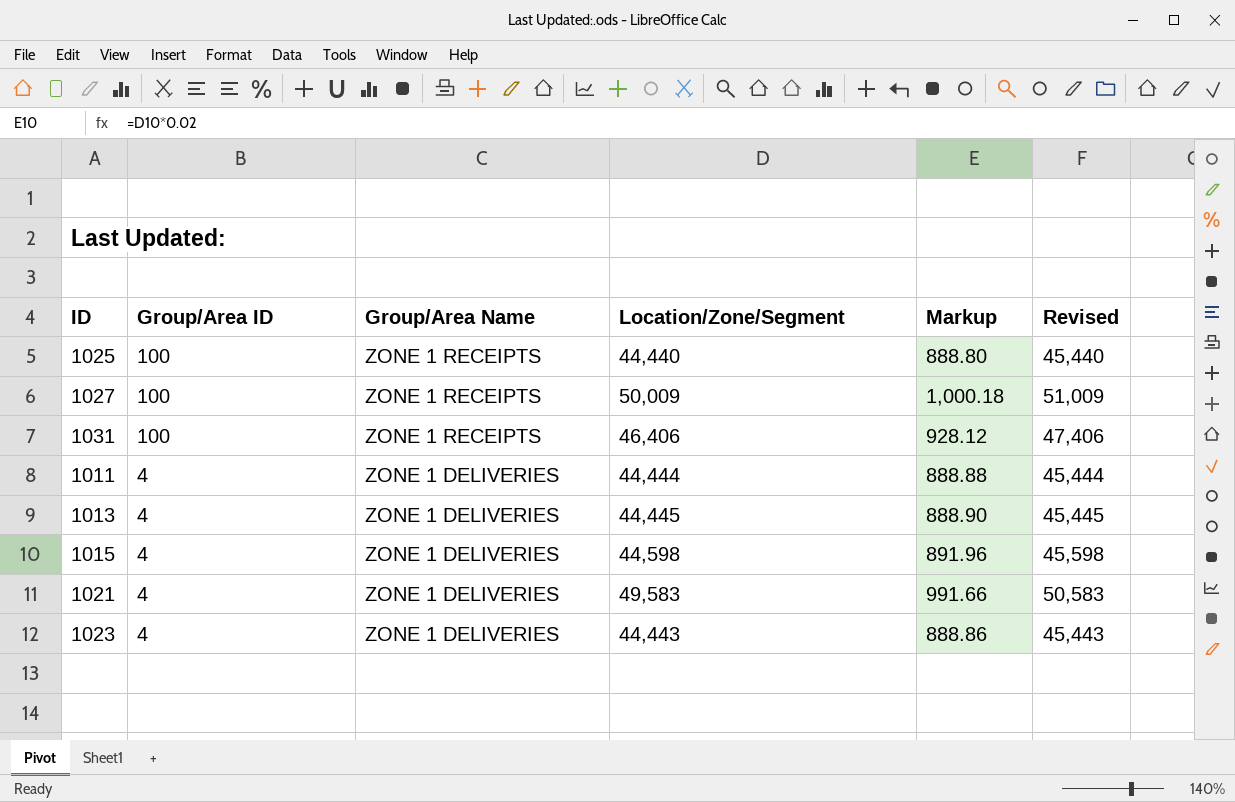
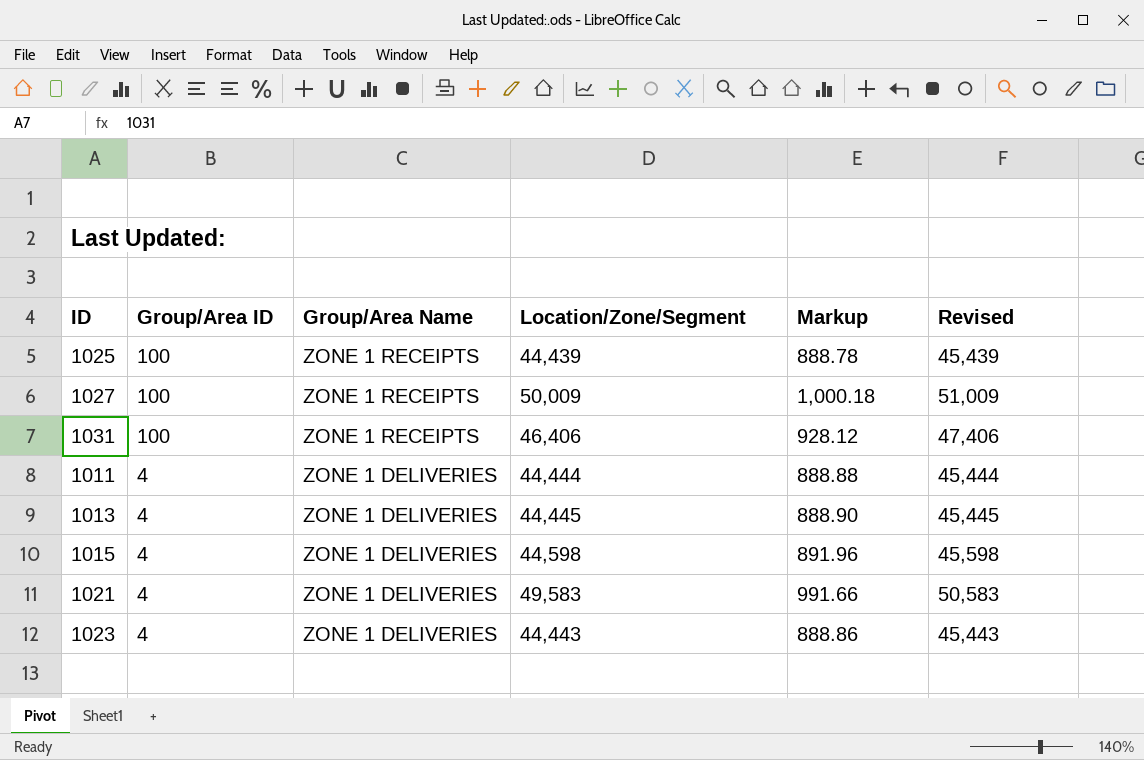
1025 | Location/Zone/Segment: 44,440 -> 44,439
1025 | Markup: 888.80 -> 888.78
1025 | Revised: 45,440 -> 45,439

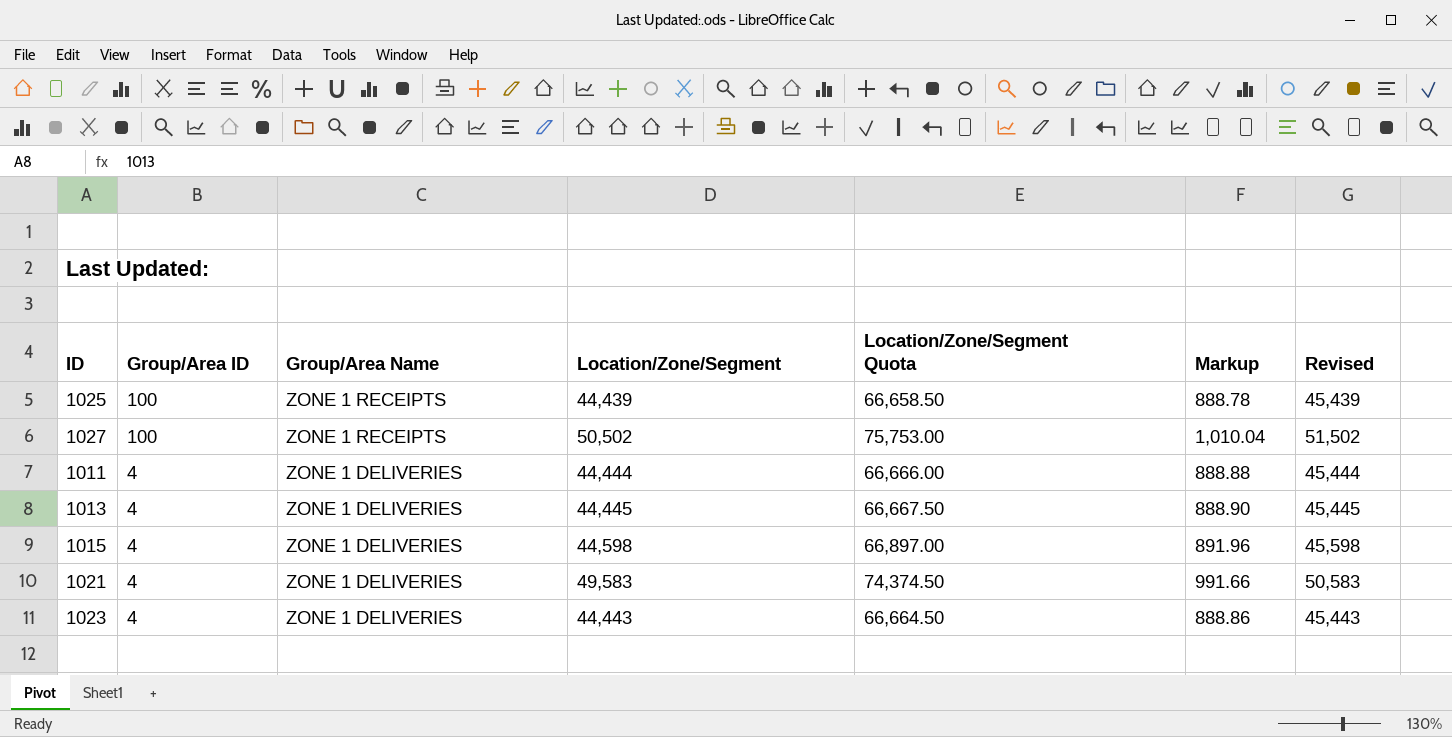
column Location/Zone/Segment Quota | formula: none -> [Location/Zone/Segment] * 1.5
row 1031: 100 | ZONE 1 RECEIPTS | 46,406 | 928.12 | 47,406 -> none
1027 | Location/Zone/Segment: 50,009 -> 50,502
1027 | Markup: 1,000.18 -> 1,010.04
1027 | Revised: 51,009 -> 51,502

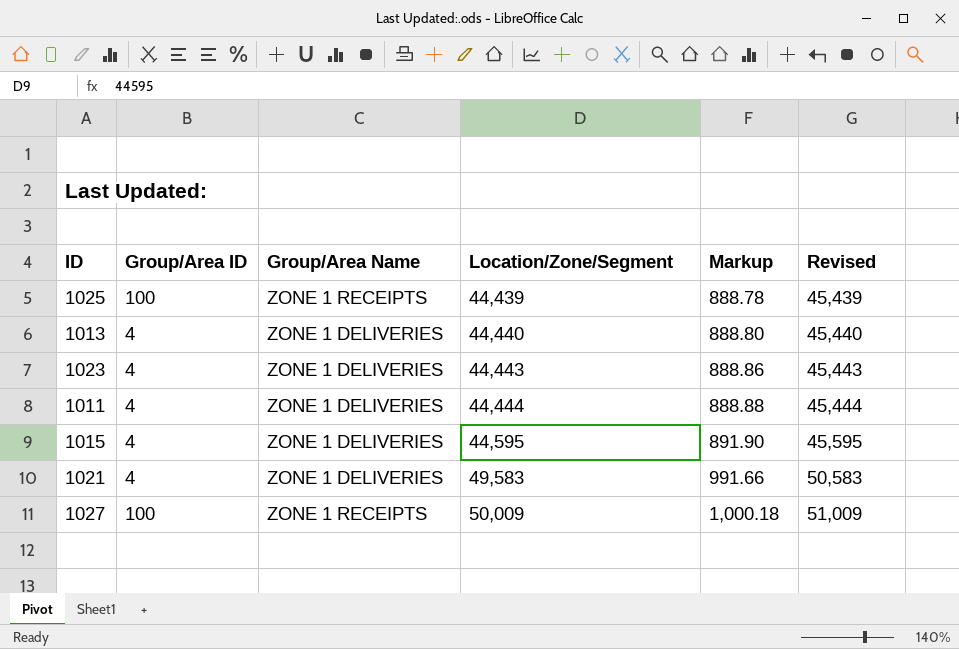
row order: Group/Area ID descending -> Location/Zone/Segment ascending
column Location/Zone/Segment Quota | formula: [Location/Zone/Segment] * 1.5 -> none
1013 | Location/Zone/Segment: 44,445 -> 44,440
1013 | Markup: 888.90 -> 888.80
1013 | Revised: 45,445 -> 45,440
1015 | Location/Zone/Segment: 44,598 -> 44,595
1015 | Markup: 891.96 -> 891.90
1015 | Revised: 45,598 -> 45,595
1027 | Location/Zone/Segment: 50,502 -> 50,009
1027 | Markup: 1,010.04 -> 1,000.18
1027 | Revised: 51,502 -> 51,009

